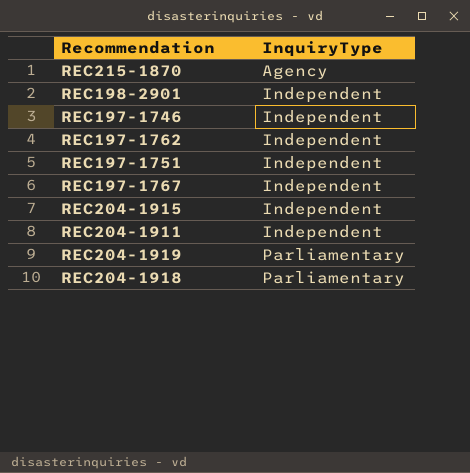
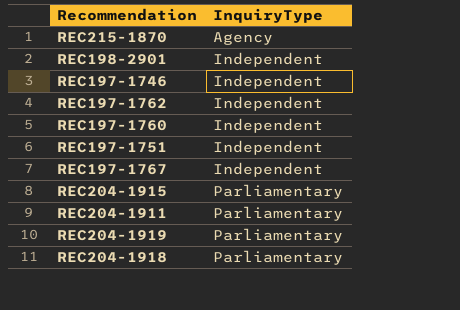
row REC197-1760: none -> Independent
REC204-1915 | InquiryType: Independent -> Parliamentary
REC204-1911 | InquiryType: Independent -> Parliamentary

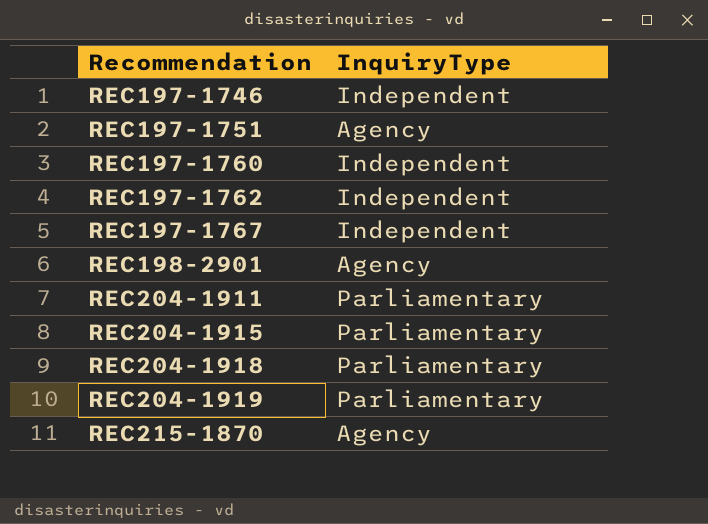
row order: InquiryType ascending -> Recommendation ascending
REC197-1751 | InquiryType: Independent -> Agency
REC198-2901 | InquiryType: Independent -> Agency

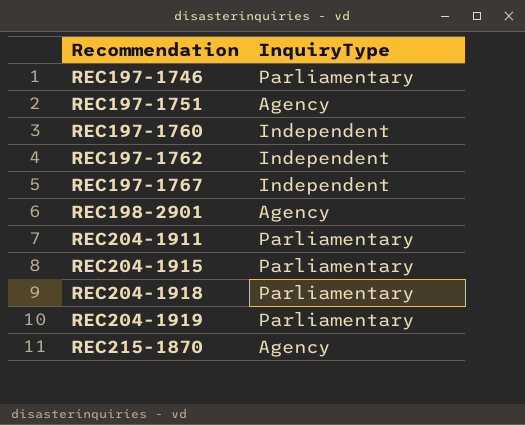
REC197-1746 | InquiryType: Independent -> Parliamentary

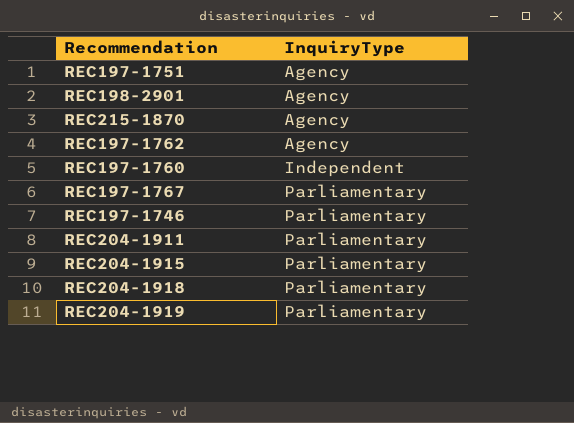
row order: Recommendation ascending -> InquiryType ascending
REC197-1762 | InquiryType: Independent -> Agency
REC197-1767 | InquiryType: Independent -> Parliamentary

